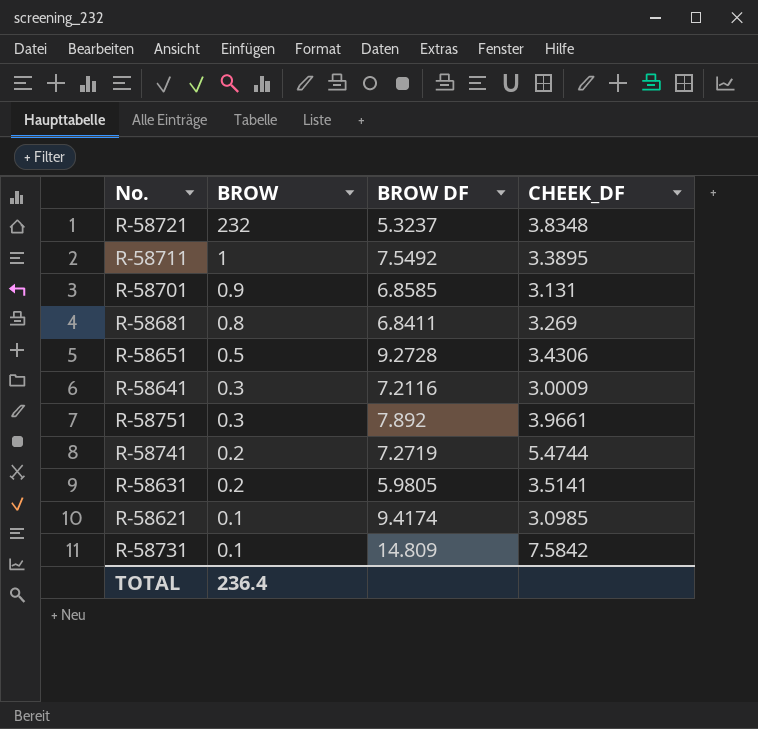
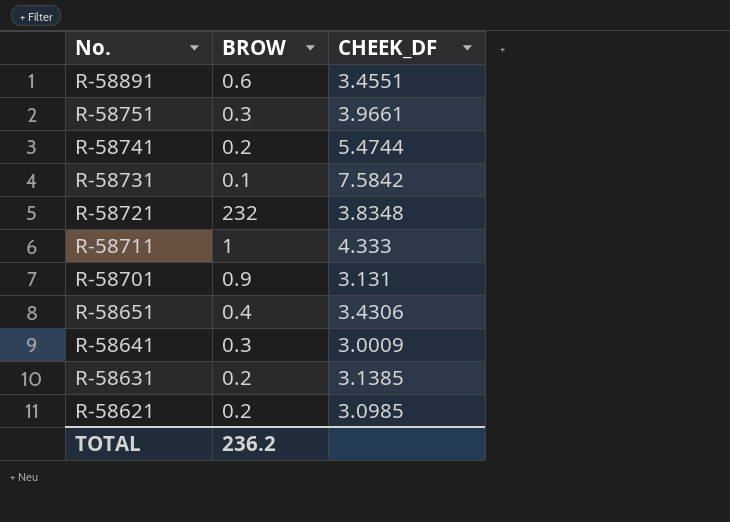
row order: BROW descending -> No. descending
column BROW DF | position: 3 -> none
row R-58681: 0.8 | 6.8411 | 3.269 -> none
row R-58891: none -> 0.6 | 3.4551
R-58711 | CHEEK_DF: 3.3895 -> 4.333
R-58651 | BROW: 0.5 -> 0.4
R-58631 | CHEEK_DF: 3.5141 -> 3.1385
R-58621 | BROW: 0.1 -> 0.2
TOTAL | BROW: 236.4 -> 236.2

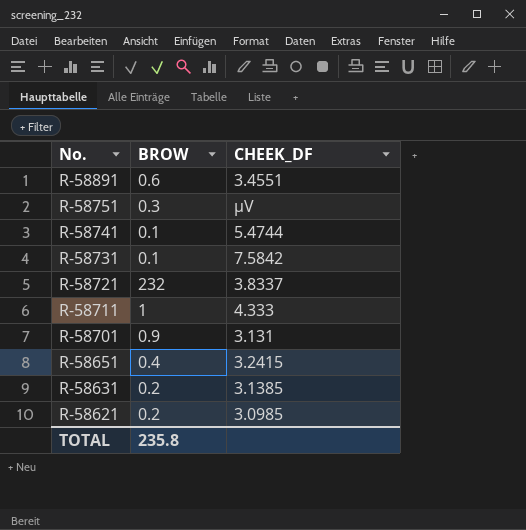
row R-58641: 0.3 | 3.0009 -> none
R-58751 | CHEEK_DF: 3.9661 -> µV
R-58741 | BROW: 0.2 -> 0.1
R-58721 | CHEEK_DF: 3.8348 -> 3.8337
R-58651 | CHEEK_DF: 3.4306 -> 3.2415
TOTAL | BROW: 236.2 -> 235.8

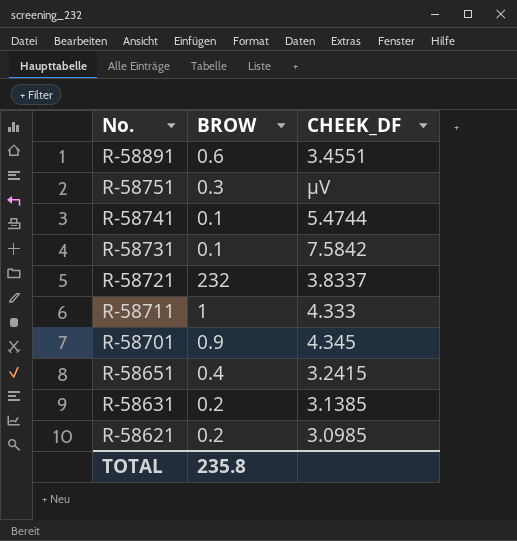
R-58701 | CHEEK_DF: 3.131 -> 4.345

